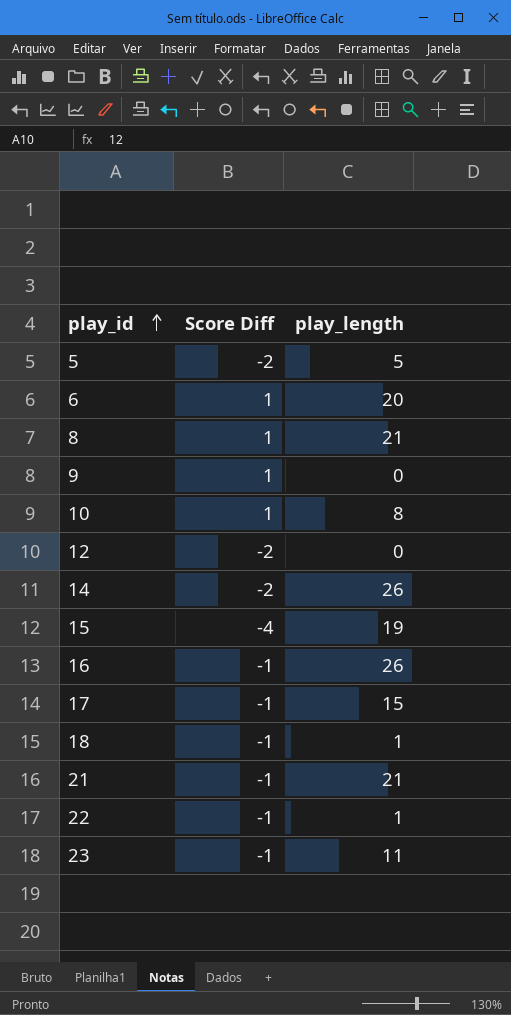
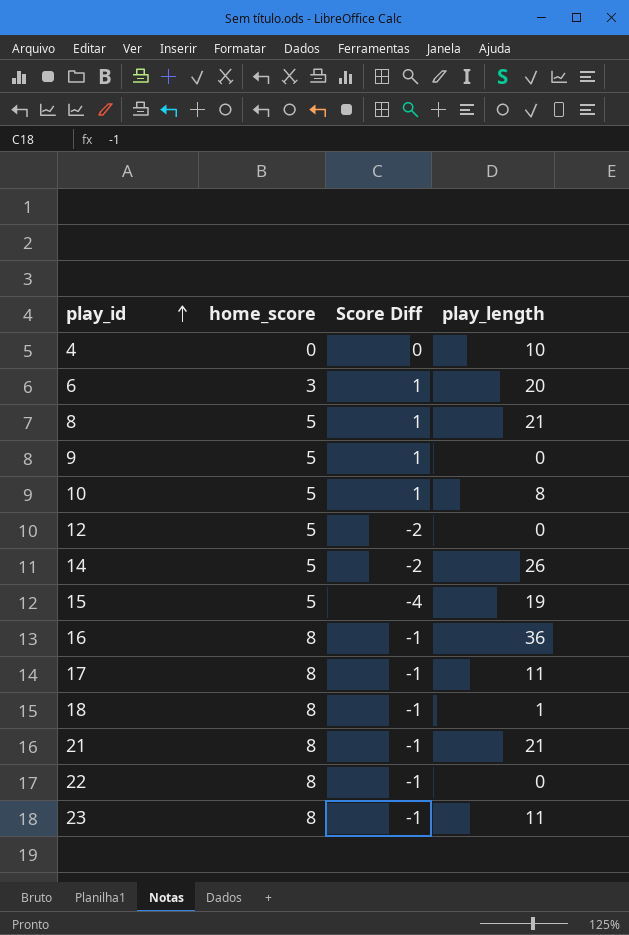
column home_score | position: none -> 2
row 5: -2 | 5 -> none
row 4: none -> 0 | 0 | 10
16 | play_length: 26 -> 36
17 | play_length: 15 -> 11
22 | play_length: 1 -> 0

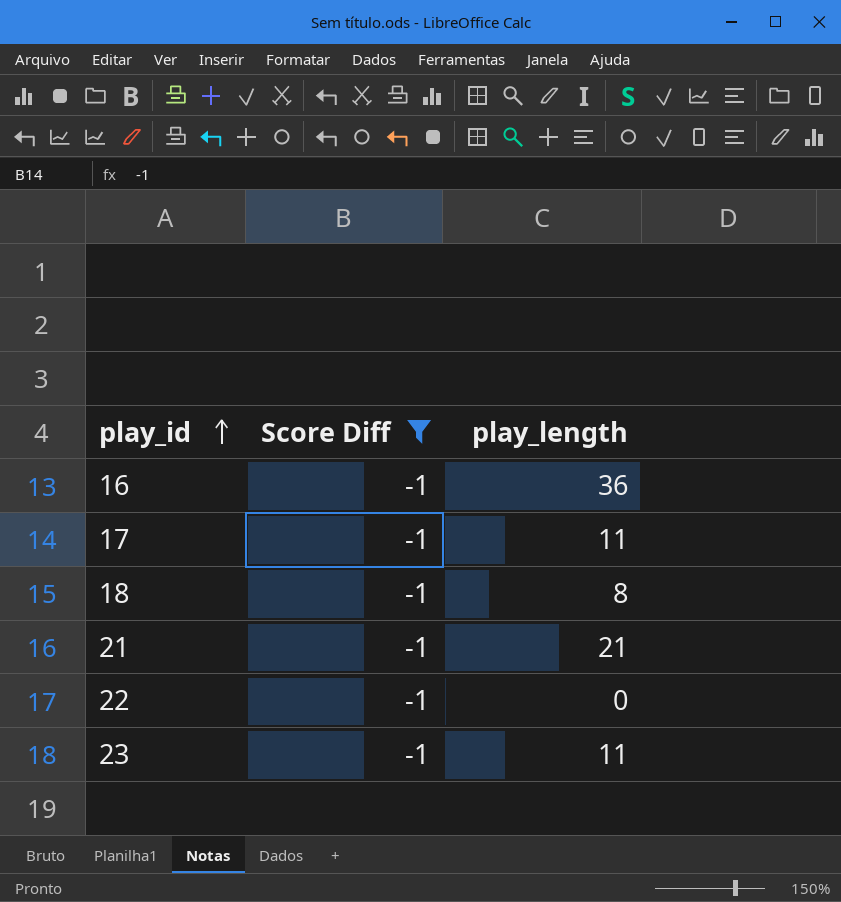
filter: none -> Score Diff = -1
column home_score | position: 2 -> none
18 | play_length: 1 -> 8

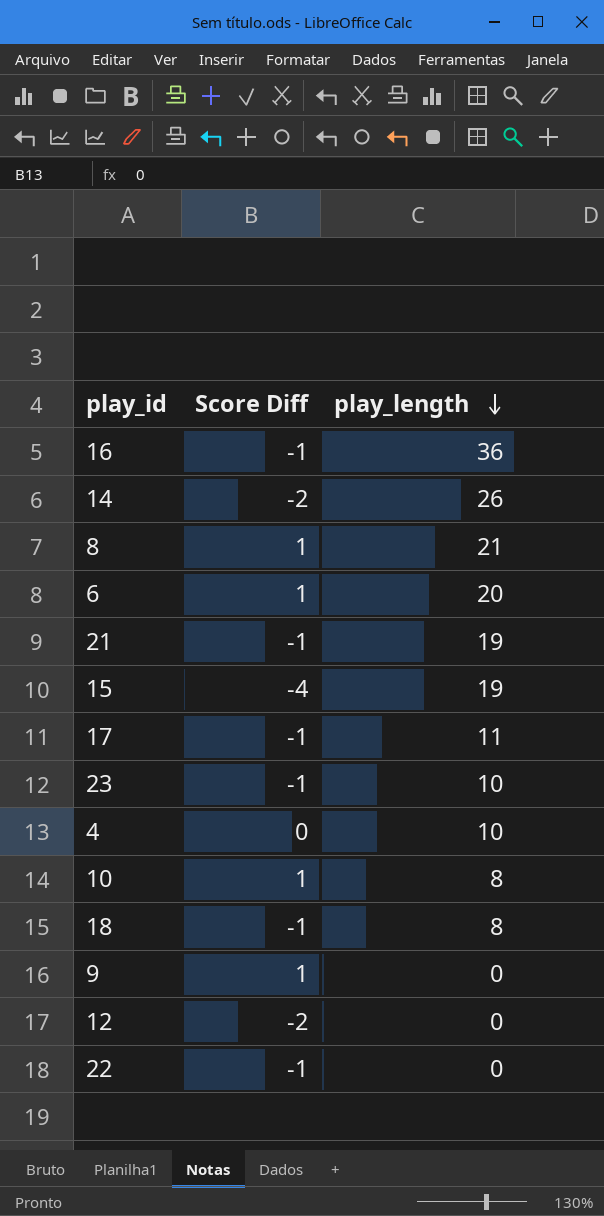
filter: Score Diff = -1 -> none
row order: play_id ascending -> play_length descending
21 | play_length: 21 -> 19
23 | play_length: 11 -> 10

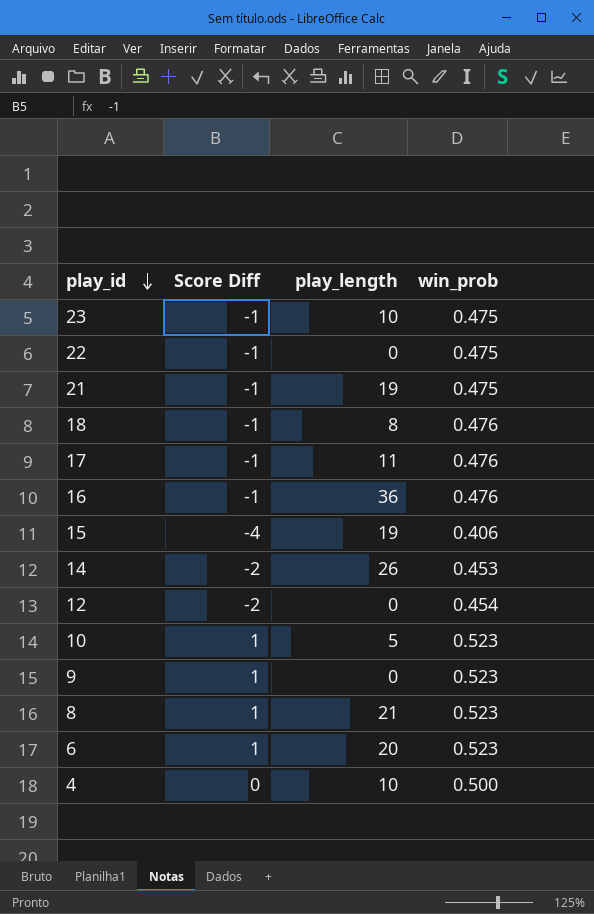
row order: play_length descending -> play_id descending
column win_prob | position: none -> 4
10 | play_length: 8 -> 5

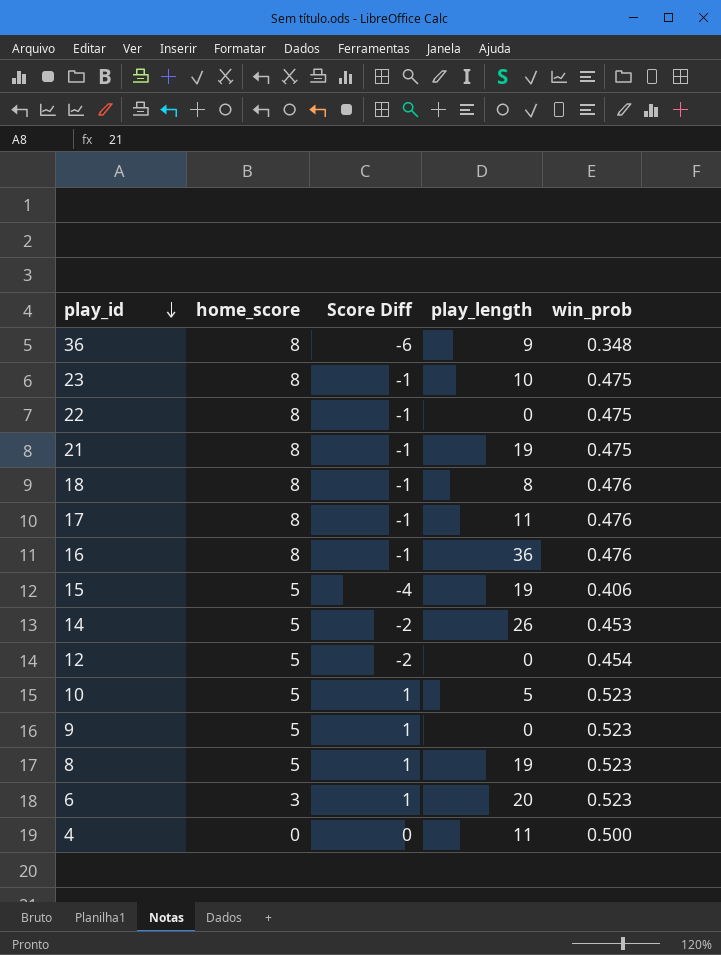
column home_score | position: none -> 2
row 36: none -> 8 | -6 | 9 | 0.348
8 | play_length: 21 -> 19
4 | play_length: 10 -> 11

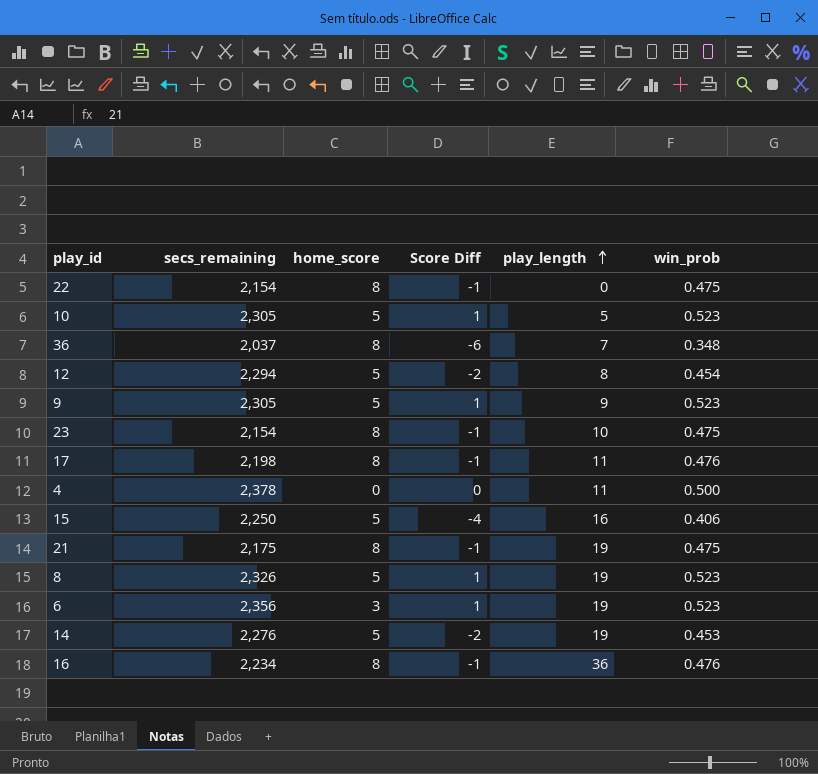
row order: play_id descending -> play_length ascending
column secs_remaining | position: none -> 2
row 18: 8 | -1 | 8 | 0.476 -> none
36 | play_length: 9 -> 7
12 | play_length: 0 -> 8
9 | play_length: 0 -> 9
15 | play_length: 19 -> 16
6 | play_length: 20 -> 19
14 | play_length: 26 -> 19

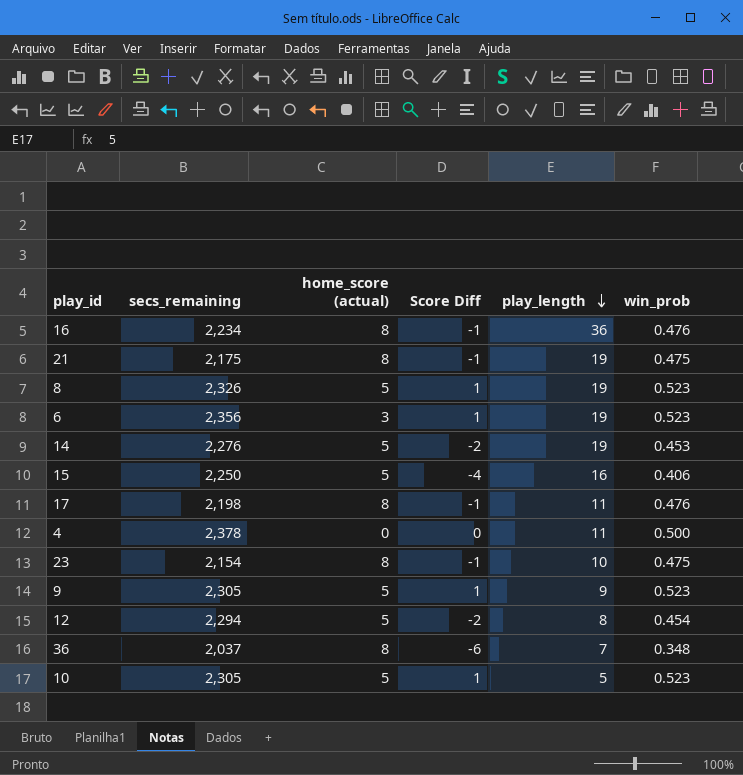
row order: play_length ascending -> play_length descending
column name: home_score -> home_score (actual)
row 22: 2,154 | 8 | -1 | 0 | 0.475 -> none

